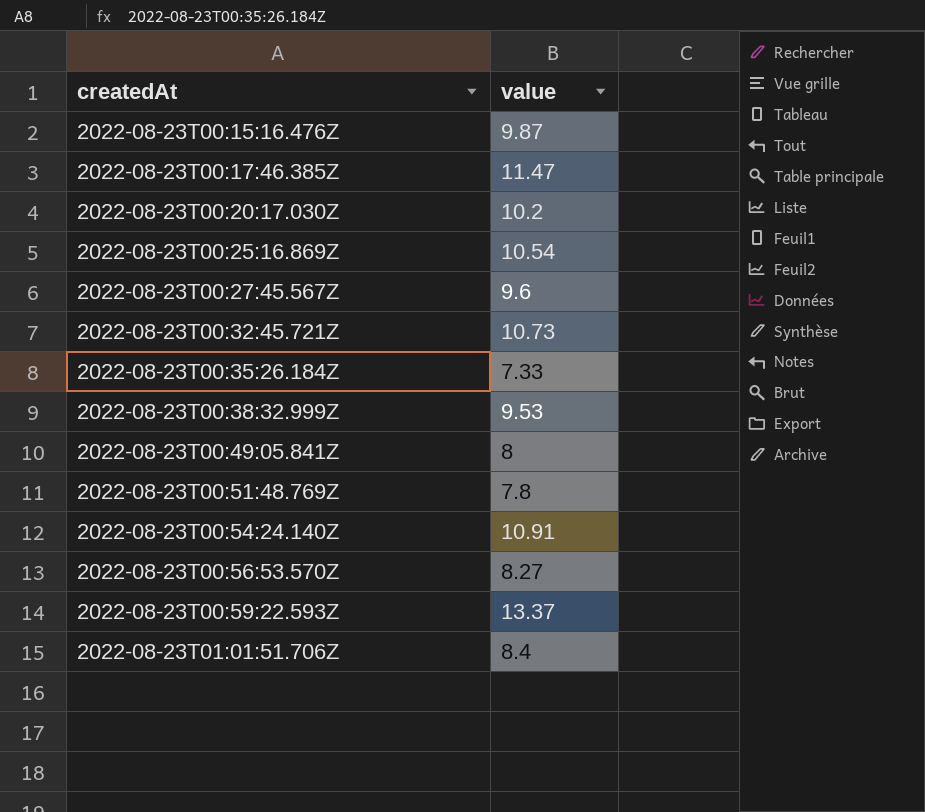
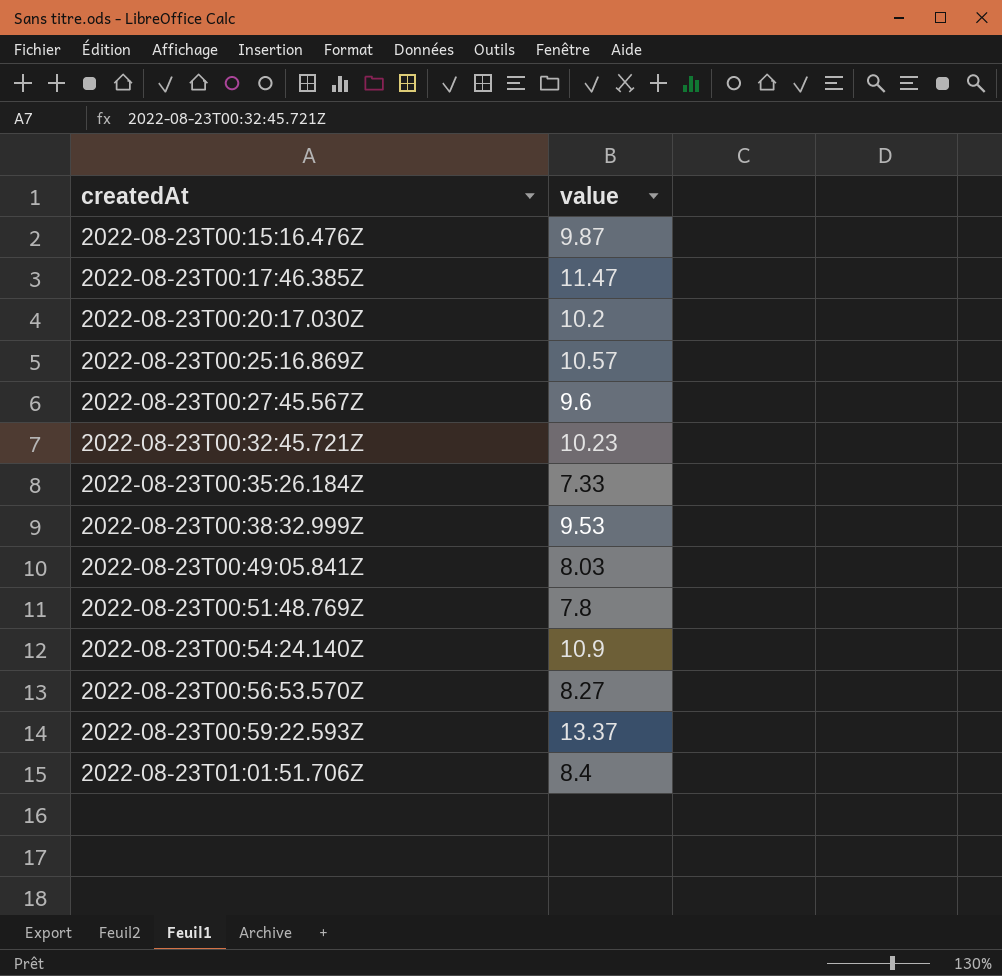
2022-08-23T00:25:16.869Z | value: 10.54 -> 10.57
2022-08-23T00:32:45.721Z | value: 10.73 -> 10.23
2022-08-23T00:49:05.841Z | value: 8 -> 8.03
2022-08-23T00:54:24.140Z | value: 10.91 -> 10.9

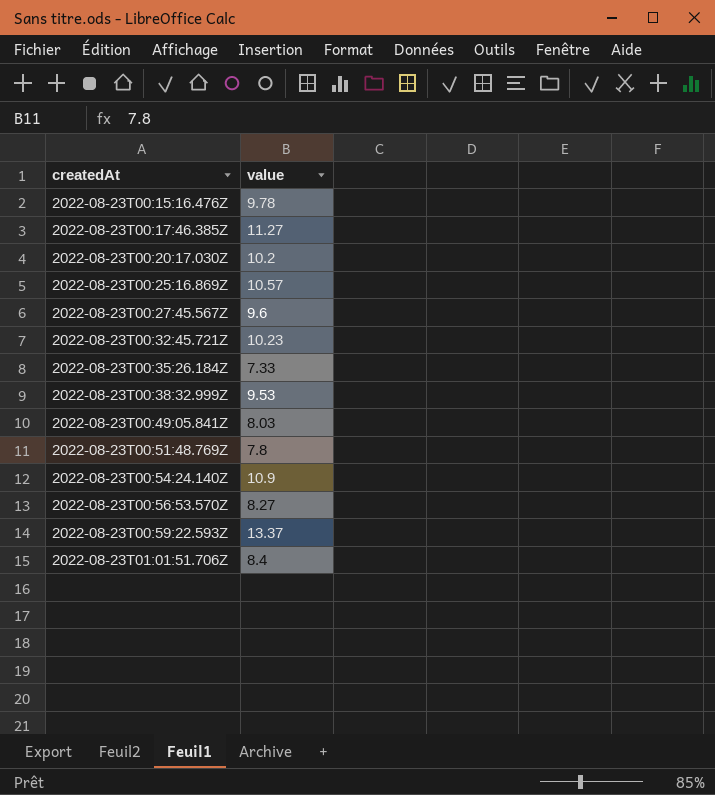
2022-08-23T00:15:16.476Z | value: 9.87 -> 9.78
2022-08-23T00:17:46.385Z | value: 11.47 -> 11.27

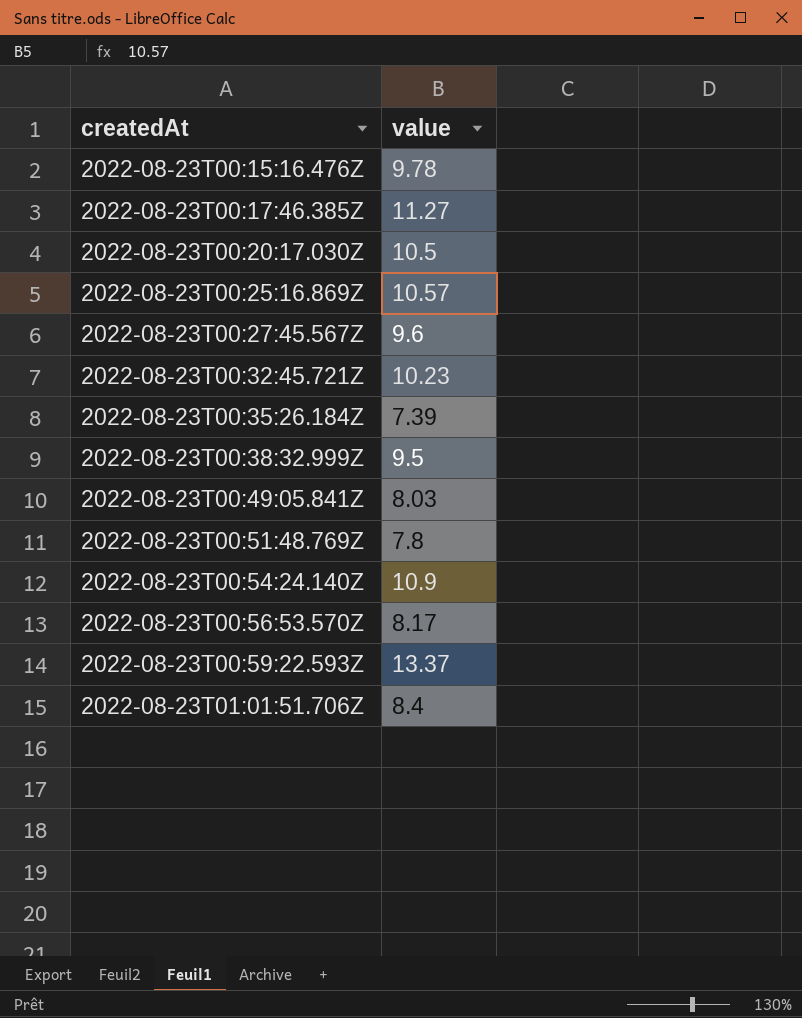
2022-08-23T00:20:17.030Z | value: 10.2 -> 10.5
2022-08-23T00:35:26.184Z | value: 7.33 -> 7.39
2022-08-23T00:38:32.999Z | value: 9.53 -> 9.5
2022-08-23T00:56:53.570Z | value: 8.27 -> 8.17

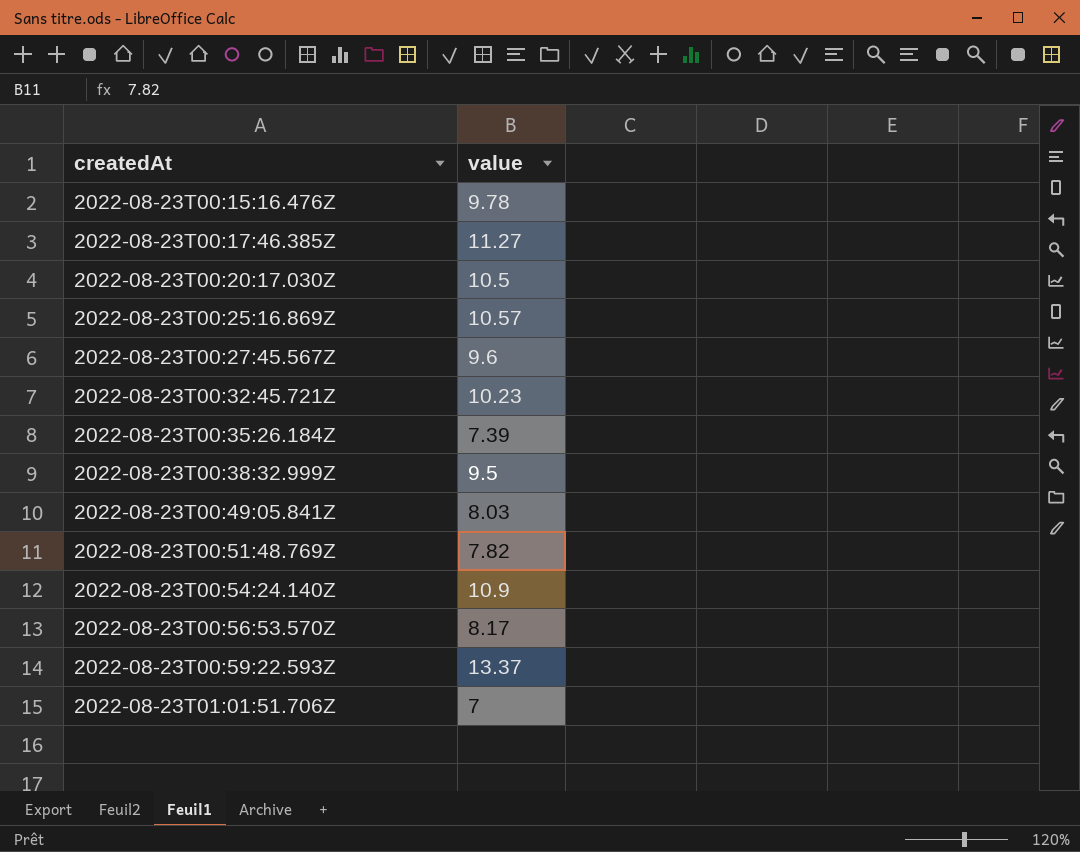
2022-08-23T00:51:48.769Z | value: 7.8 -> 7.82
2022-08-23T01:01:51.706Z | value: 8.4 -> 7

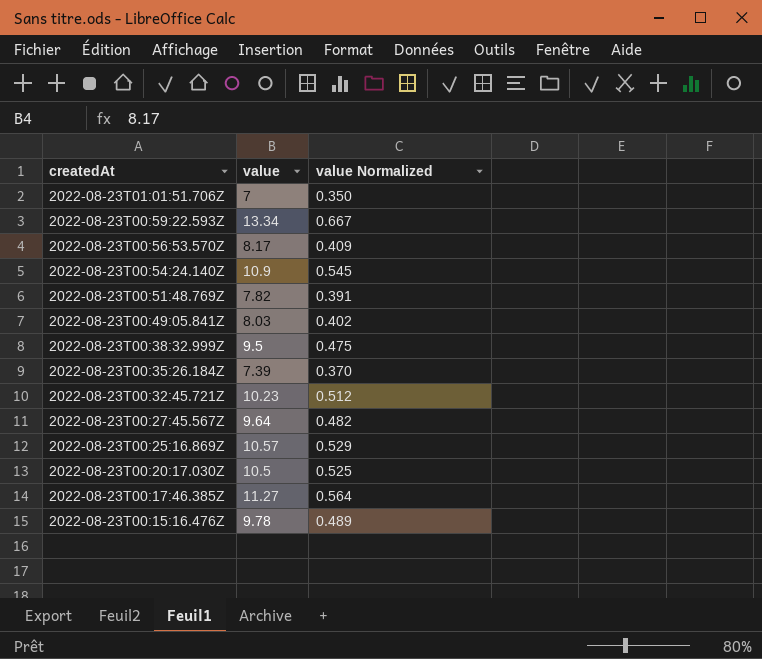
row order: createdAt ascending -> createdAt descending
column value Normalized | formula: none -> [value] * 0.05
2022-08-23T00:59:22.593Z | value: 13.37 -> 13.34
2022-08-23T00:27:45.567Z | value: 9.6 -> 9.64

